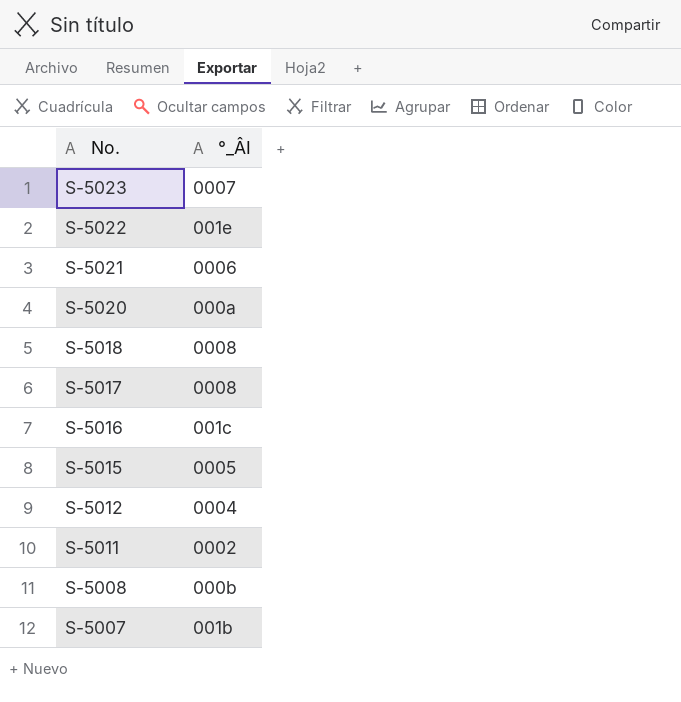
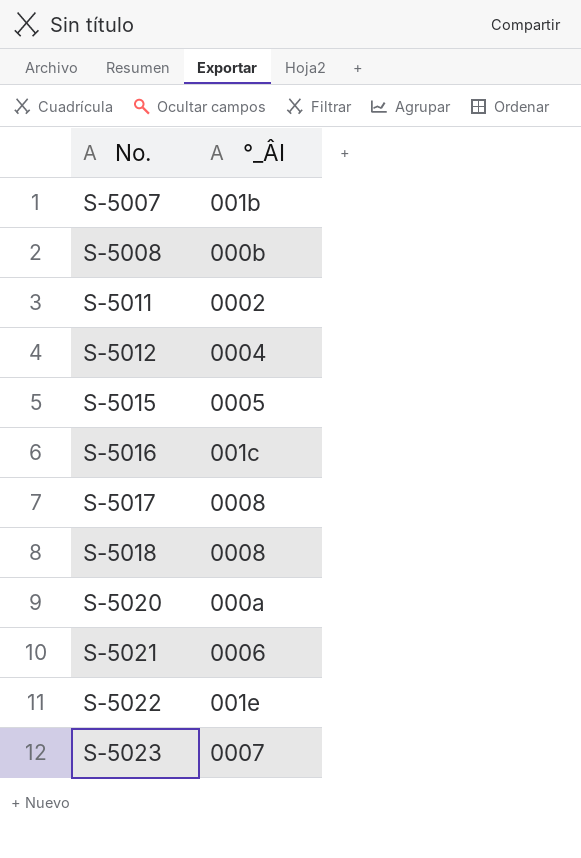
row order: No. descending -> No. ascending

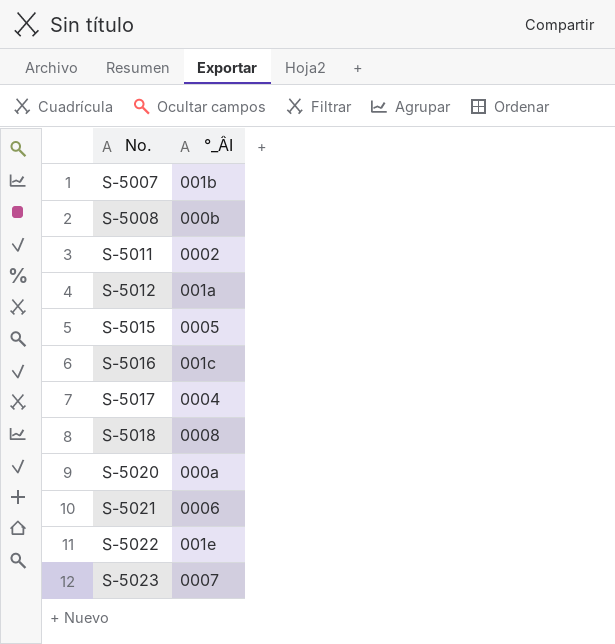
S-5012 | °_ÂI: 0004 -> 001a
S-5017 | °_ÂI: 0008 -> 0004

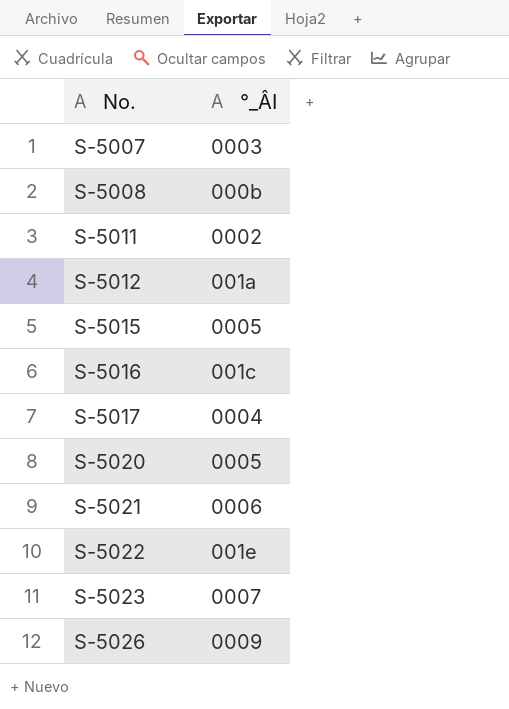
row S-5018: 0008 -> none
S-5007 | °_ÂI: 001b -> 0003
S-5020 | °_ÂI: 000a -> 0005
row S-5026: none -> 0009

